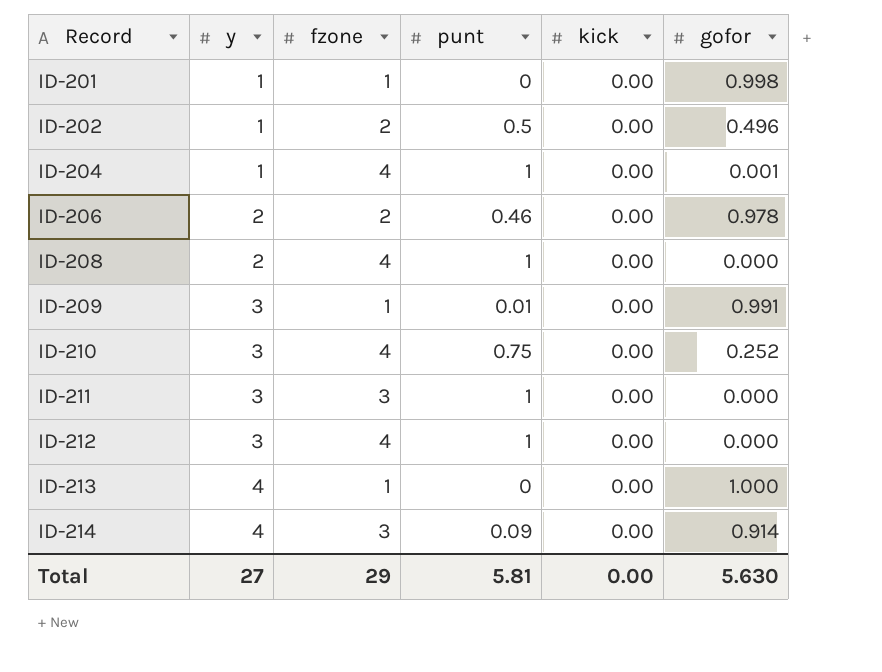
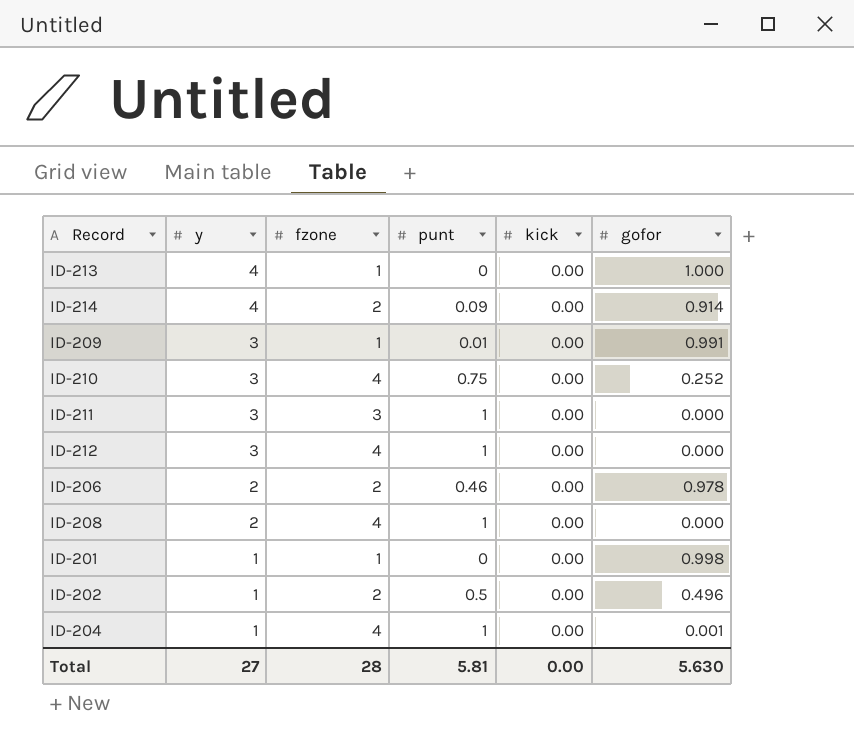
row order: Record ascending -> y descending
ID-214 | fzone: 3 -> 2
Total | fzone: 29 -> 28

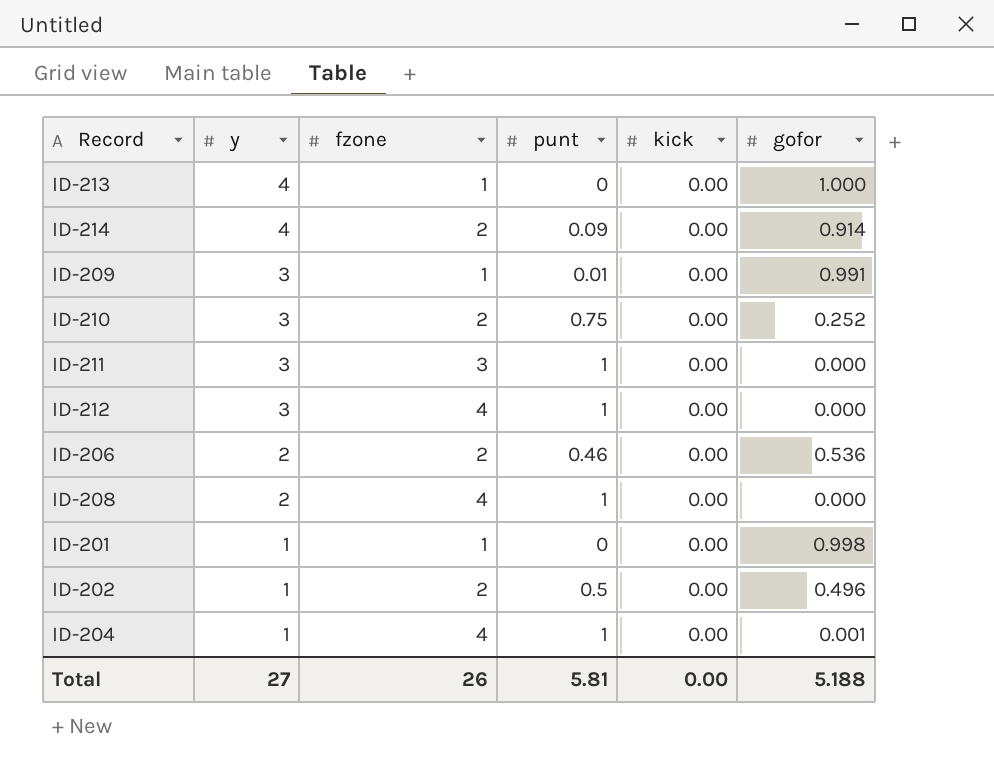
ID-210 | fzone: 4 -> 2
ID-206 | gofor: 0.978 -> 0.536
Total | fzone: 28 -> 26
Total | gofor: 5.630 -> 5.188

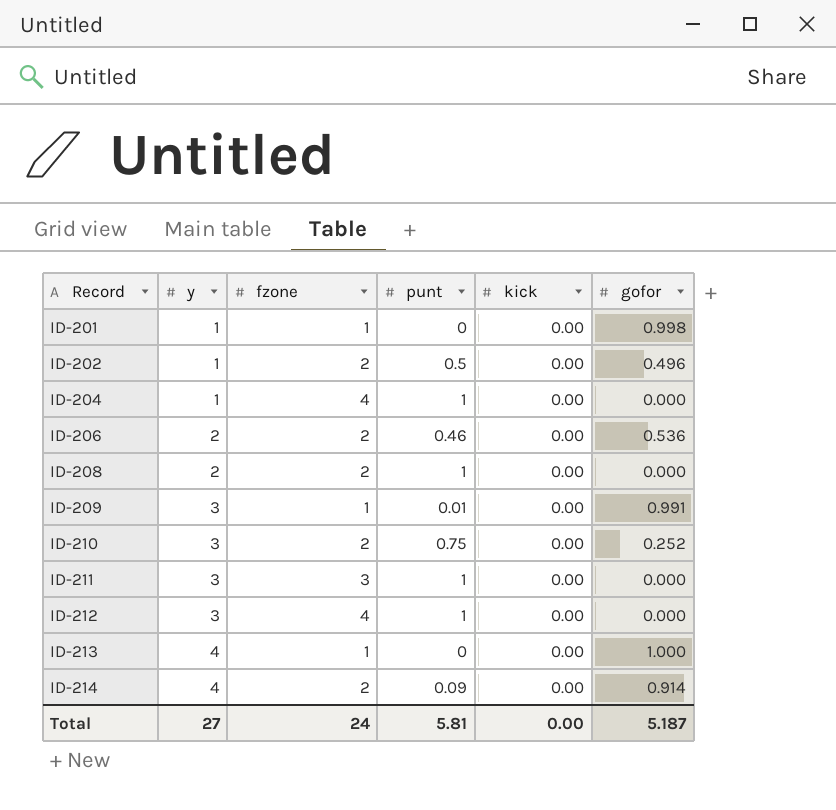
row order: y descending -> Record ascending
ID-204 | gofor: 0.001 -> 0.000
ID-208 | fzone: 4 -> 2
Total | fzone: 26 -> 24
Total | gofor: 5.188 -> 5.187

